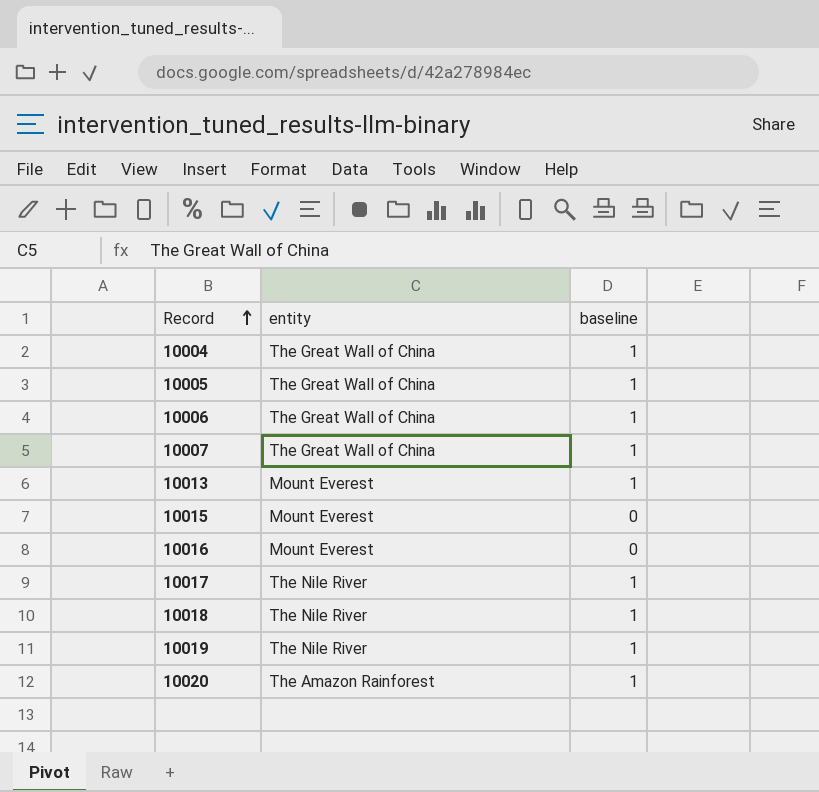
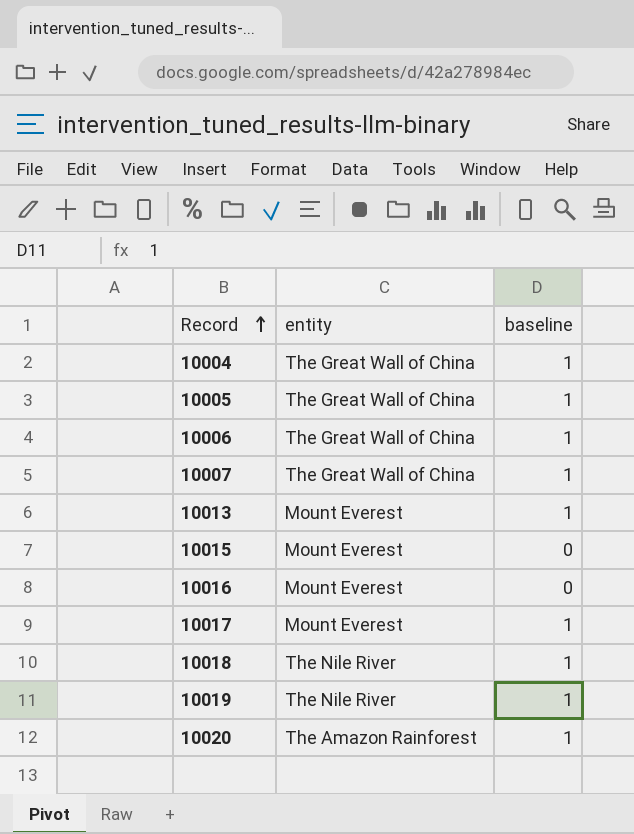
10017 | entity: The Nile River -> Mount Everest

